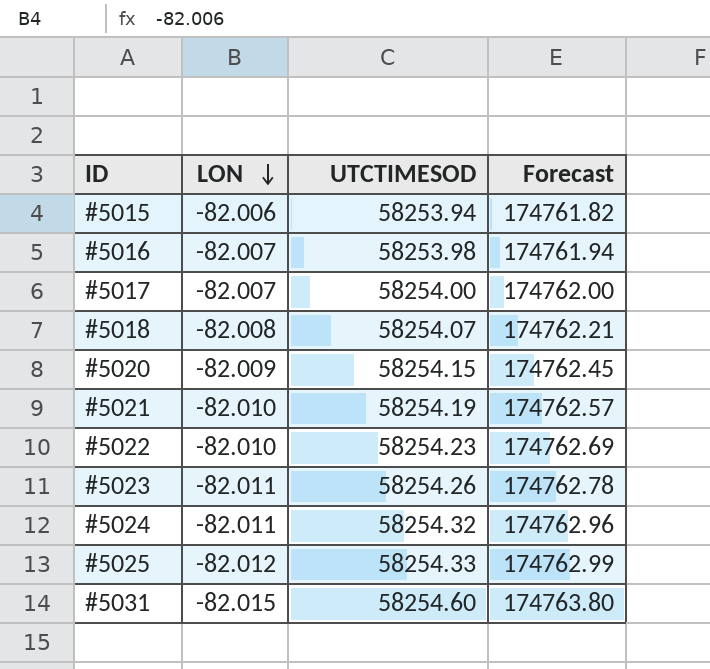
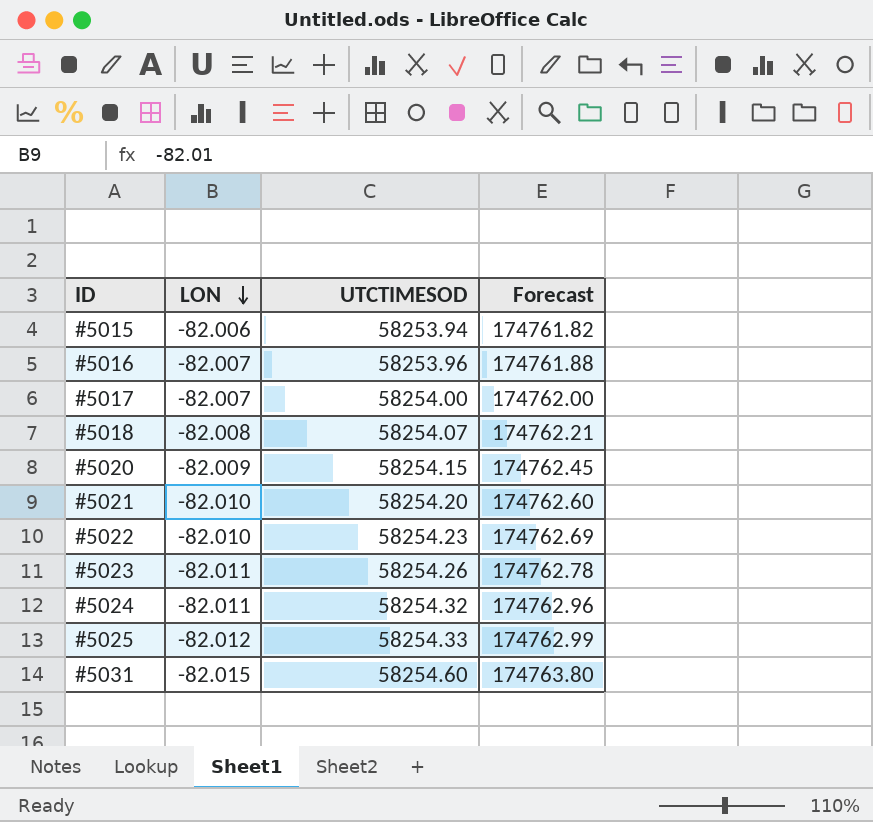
#5016 | UTCTIMESOD: 58253.98 -> 58253.96
#5016 | Forecast: 174761.94 -> 174761.88
#5021 | UTCTIMESOD: 58254.19 -> 58254.20
#5021 | Forecast: 174762.57 -> 174762.60

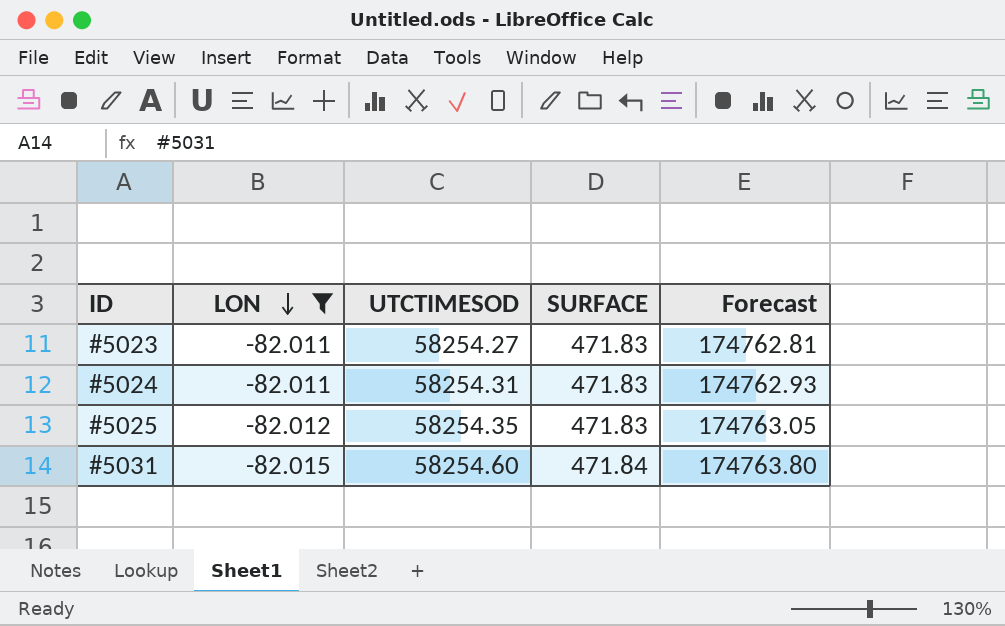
filter: none -> LON <= -82.011
column SURFACE | position: none -> 4
#5023 | UTCTIMESOD: 58254.26 -> 58254.27
#5023 | Forecast: 174762.78 -> 174762.81
#5024 | UTCTIMESOD: 58254.32 -> 58254.31
#5024 | Forecast: 174762.96 -> 174762.93
#5025 | UTCTIMESOD: 58254.33 -> 58254.35
#5025 | Forecast: 174762.99 -> 174763.05

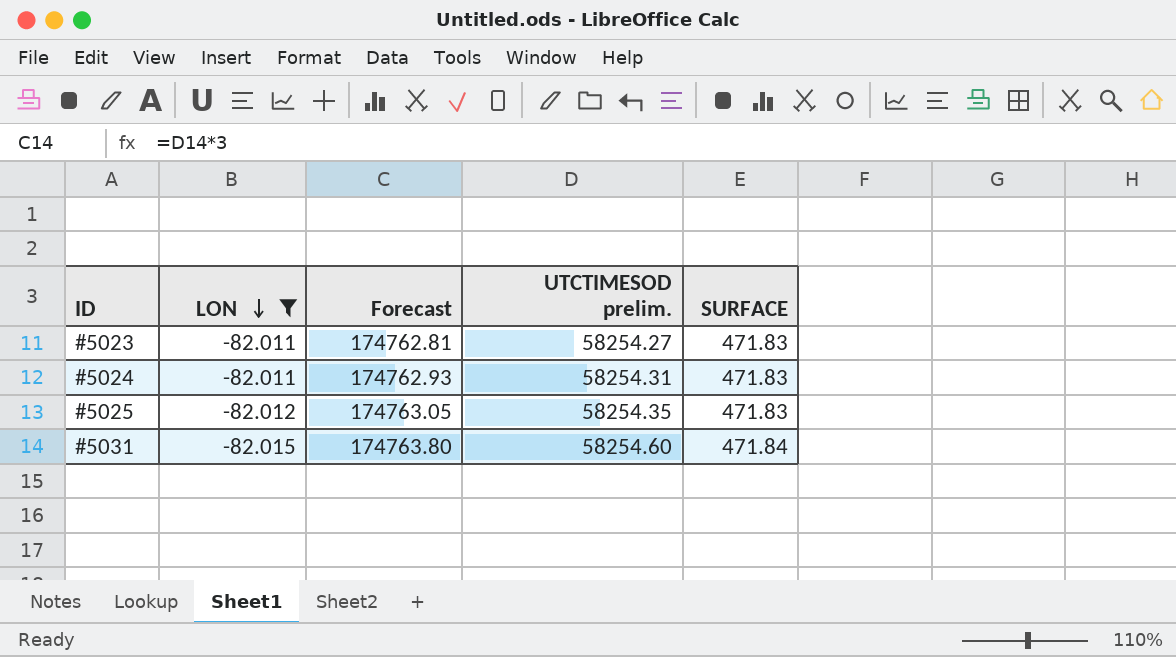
column Forecast | position: 5 -> 3
column name: UTCTIMESOD -> UTCTIMESOD prelim.

